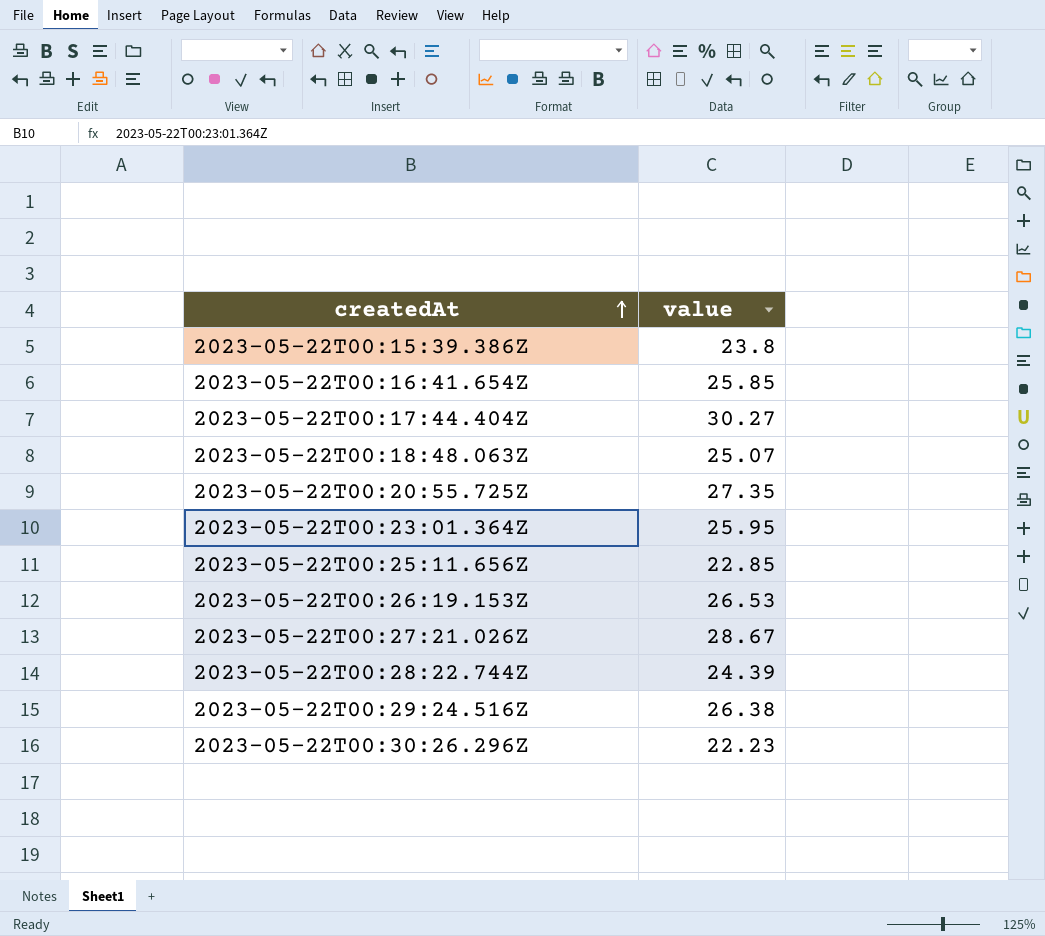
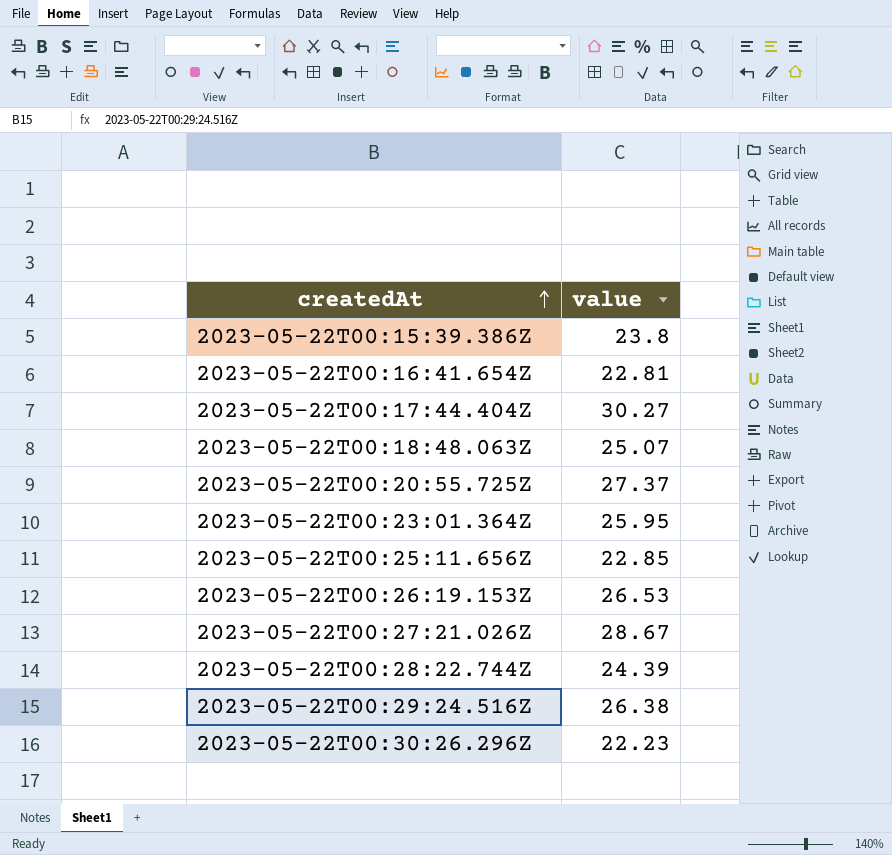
2023-05-22T00:16:41.654Z | value: 25.85 -> 22.81
2023-05-22T00:20:55.725Z | value: 27.35 -> 27.37

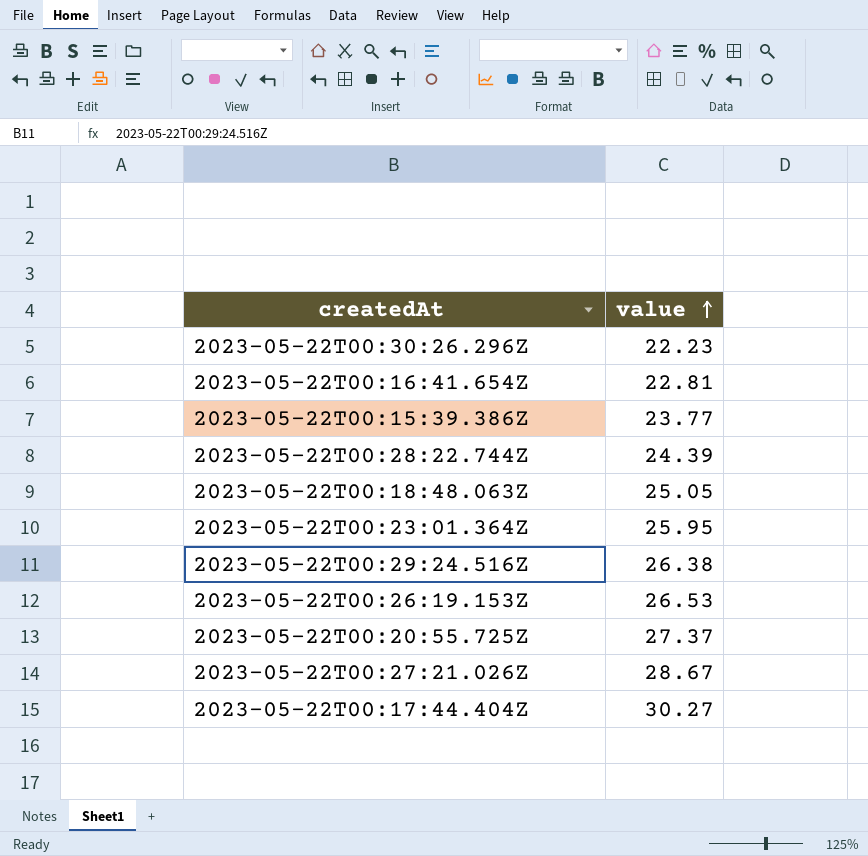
row order: createdAt ascending -> value ascending
row 2023-05-22T00:25:11.656Z: 22.85 -> none
2023-05-22T00:15:39.386Z | value: 23.8 -> 23.77
2023-05-22T00:18:48.063Z | value: 25.07 -> 25.05

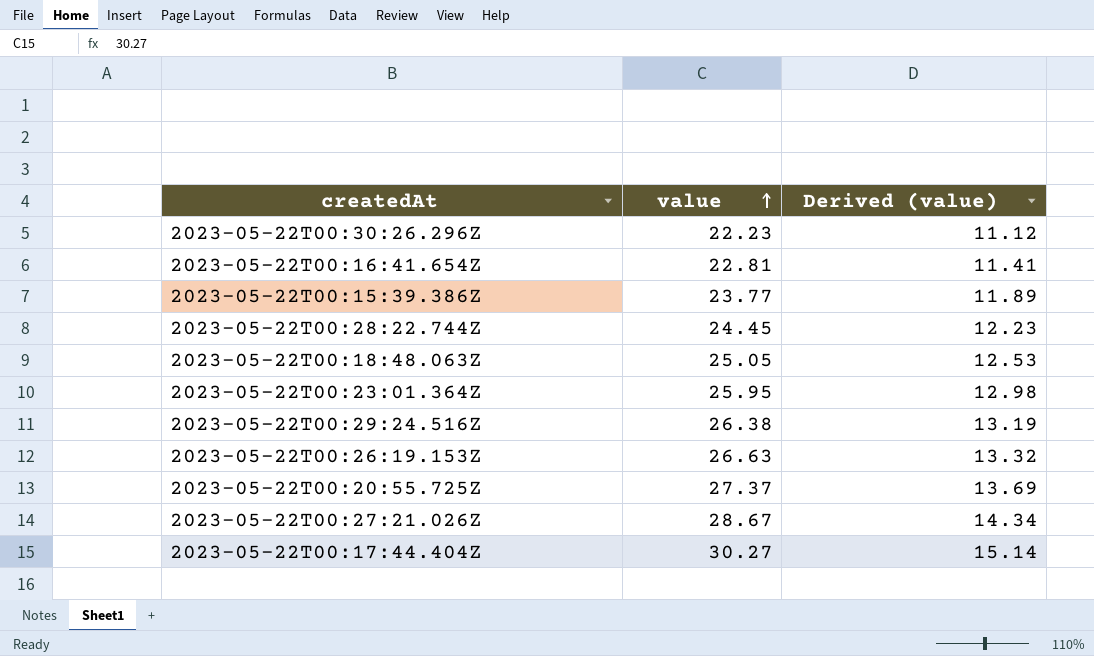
column Derived (value) | formula: none -> [value] * 0.5
2023-05-22T00:28:22.744Z | value: 24.39 -> 24.45
2023-05-22T00:26:19.153Z | value: 26.53 -> 26.63

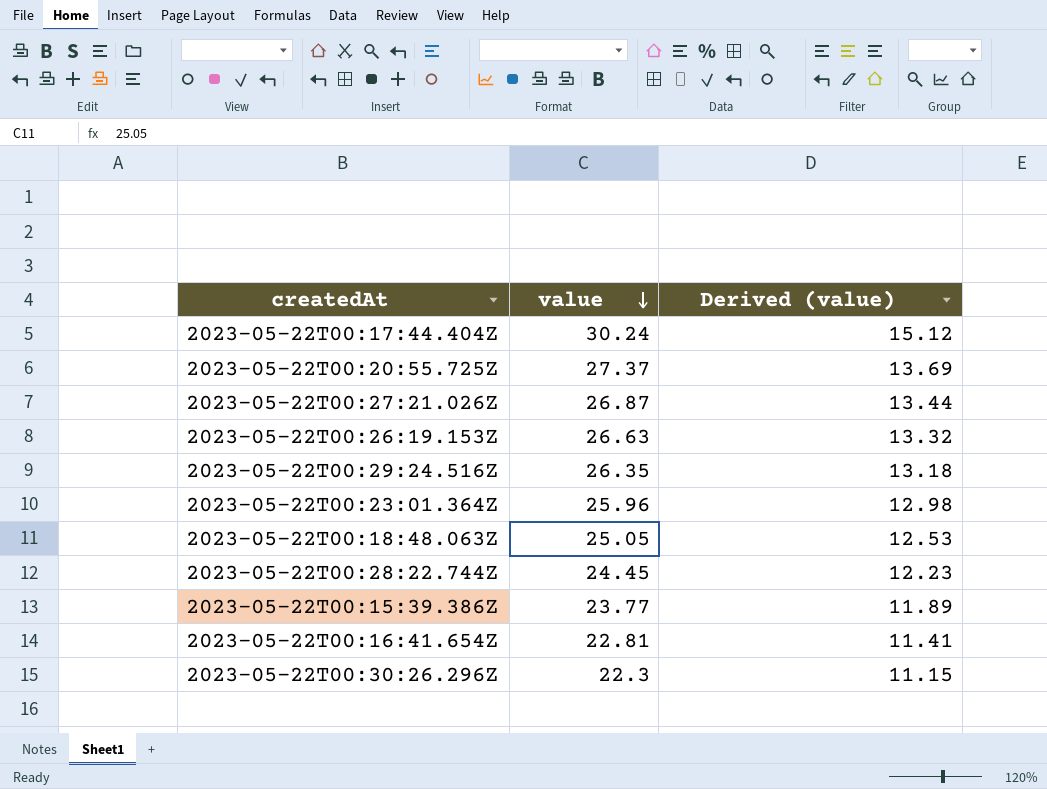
row order: value ascending -> value descending
2023-05-22T00:17:44.404Z | value: 30.27 -> 30.24
2023-05-22T00:17:44.404Z | Derived (value): 15.14 -> 15.12
2023-05-22T00:27:21.026Z | value: 28.67 -> 26.87
2023-05-22T00:27:21.026Z | Derived (value): 14.34 -> 13.44
2023-05-22T00:29:24.516Z | value: 26.38 -> 26.35
2023-05-22T00:29:24.516Z | Derived (value): 13.19 -> 13.18
2023-05-22T00:23:01.364Z | value: 25.95 -> 25.96
2023-05-22T00:30:26.296Z | value: 22.23 -> 22.3
2023-05-22T00:30:26.296Z | Derived (value): 11.12 -> 11.15

